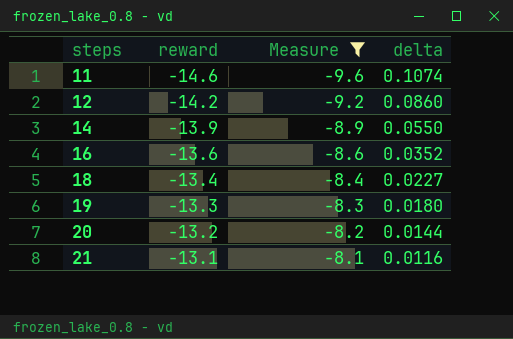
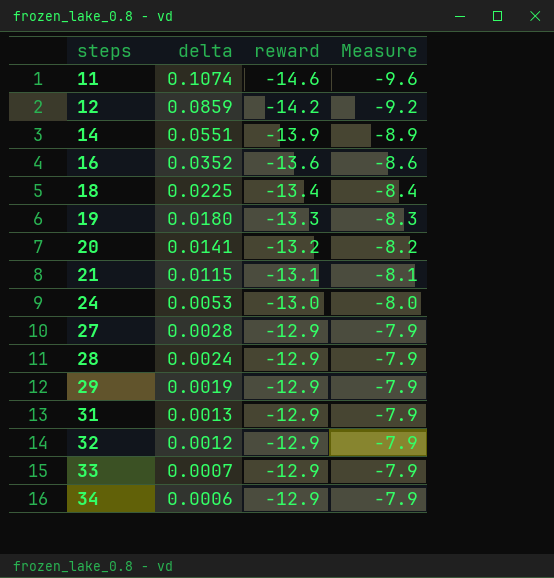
filter: Measure <= -8.1 -> none
column delta | position: 4 -> 2
12 | delta: 0.0860 -> 0.0859
14 | delta: 0.0550 -> 0.0551
18 | delta: 0.0227 -> 0.0225
20 | delta: 0.0144 -> 0.0141
21 | delta: 0.0116 -> 0.0115

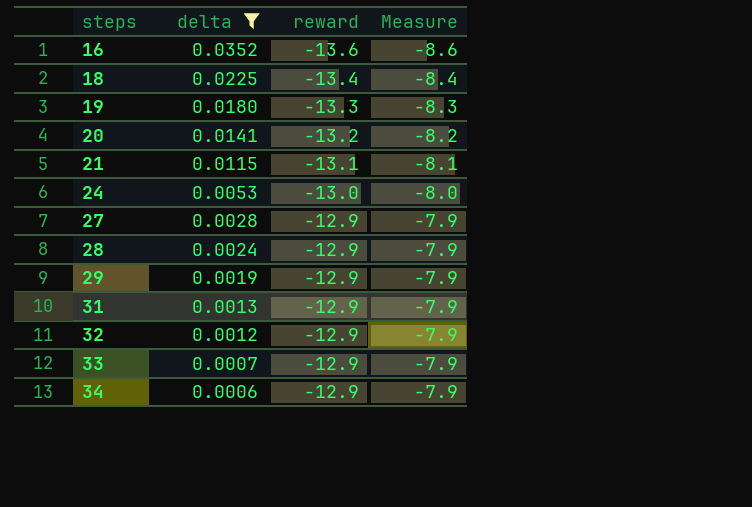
filter: none -> delta <= 0.0352

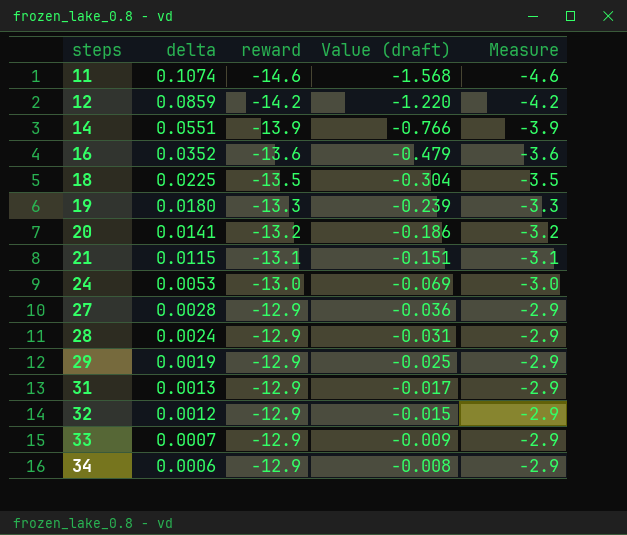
filter: delta <= 0.0352 -> none
column Value (draft) | formula: none -> [delta] * [reward]
column Measure | formula: [reward] + 5 -> [reward] + 10
18 | reward: -13.4 -> -13.5

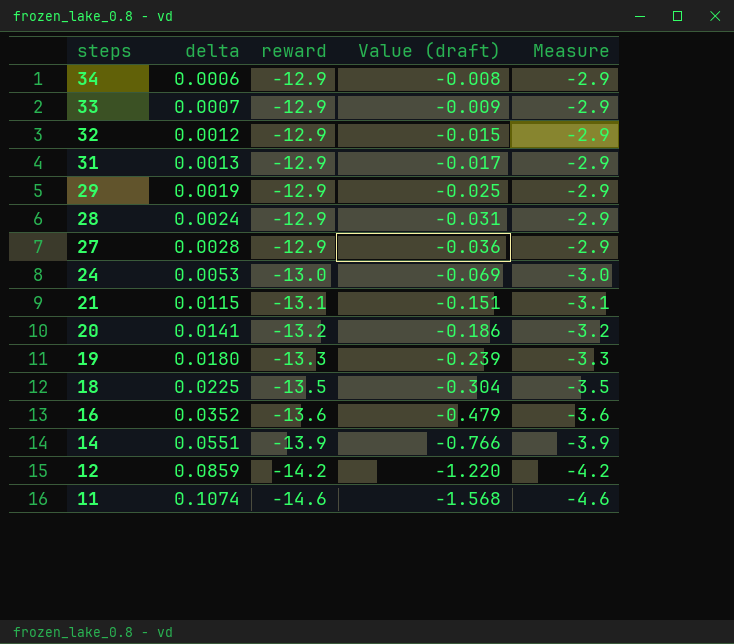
row order: steps ascending -> steps descending

